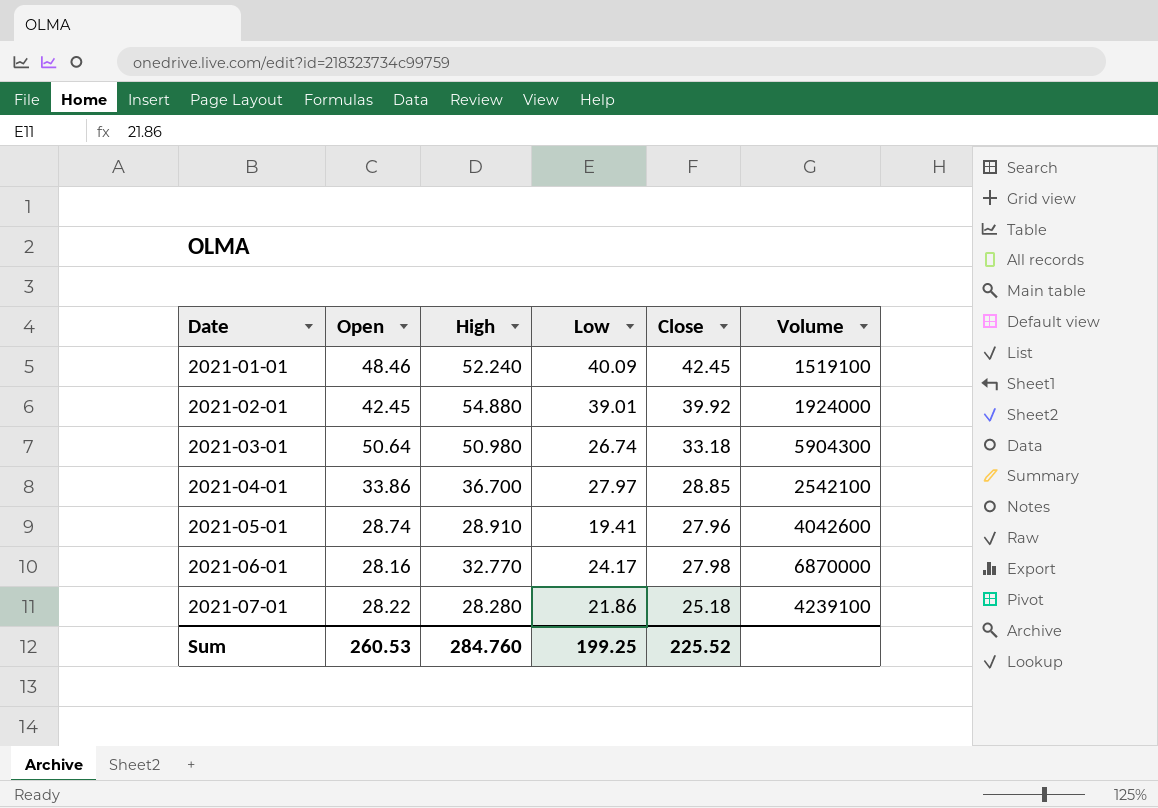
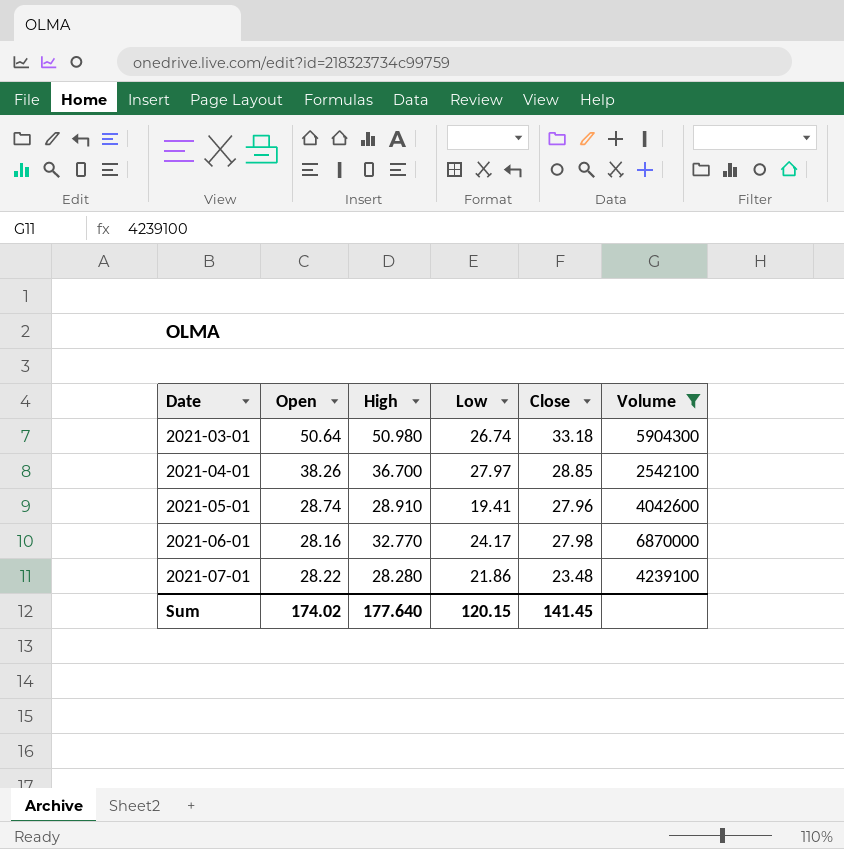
filter: none -> Volume >= 2542100
2021-04-01 | Open: 33.86 -> 38.26
2021-07-01 | Close: 25.18 -> 23.48
Sum | Open: 260.53 -> 174.02
Sum | High: 284.760 -> 177.640
Sum | Low: 199.25 -> 120.15
Sum | Close: 225.52 -> 141.45

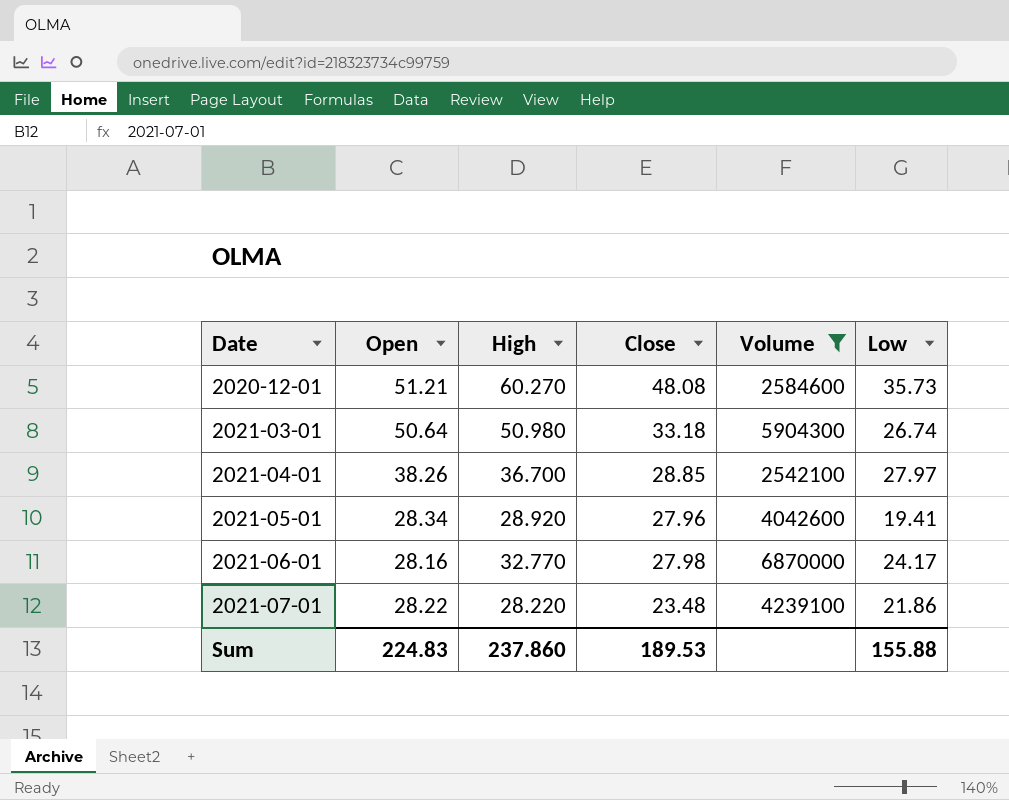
column Low | position: 4 -> 6
row 2020-12-01: none -> 51.21 | 60.270 | 48.08 | 2584600 | 35.73
2021-05-01 | Open: 28.74 -> 28.34
2021-05-01 | High: 28.910 -> 28.920
2021-07-01 | High: 28.280 -> 28.220
Sum | Open: 174.02 -> 224.83
Sum | High: 177.640 -> 237.860
Sum | Close: 141.45 -> 189.53
Sum | Low: 120.15 -> 155.88

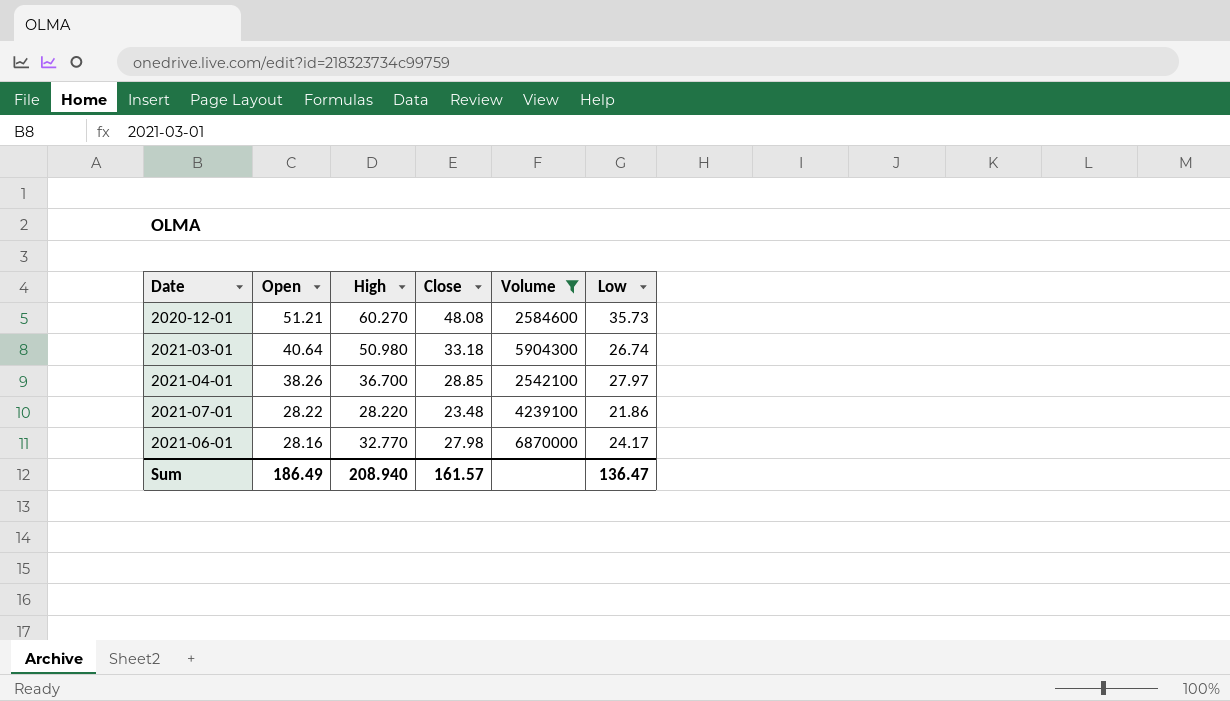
row order: Date ascending -> Open descending
row 2021-05-01: 28.34 | 28.920 | 27.96 | 4042600 | 19.41 -> none
2021-03-01 | Open: 50.64 -> 40.64
Sum | Open: 224.83 -> 186.49
Sum | High: 237.860 -> 208.940
Sum | Close: 189.53 -> 161.57
Sum | Low: 155.88 -> 136.47

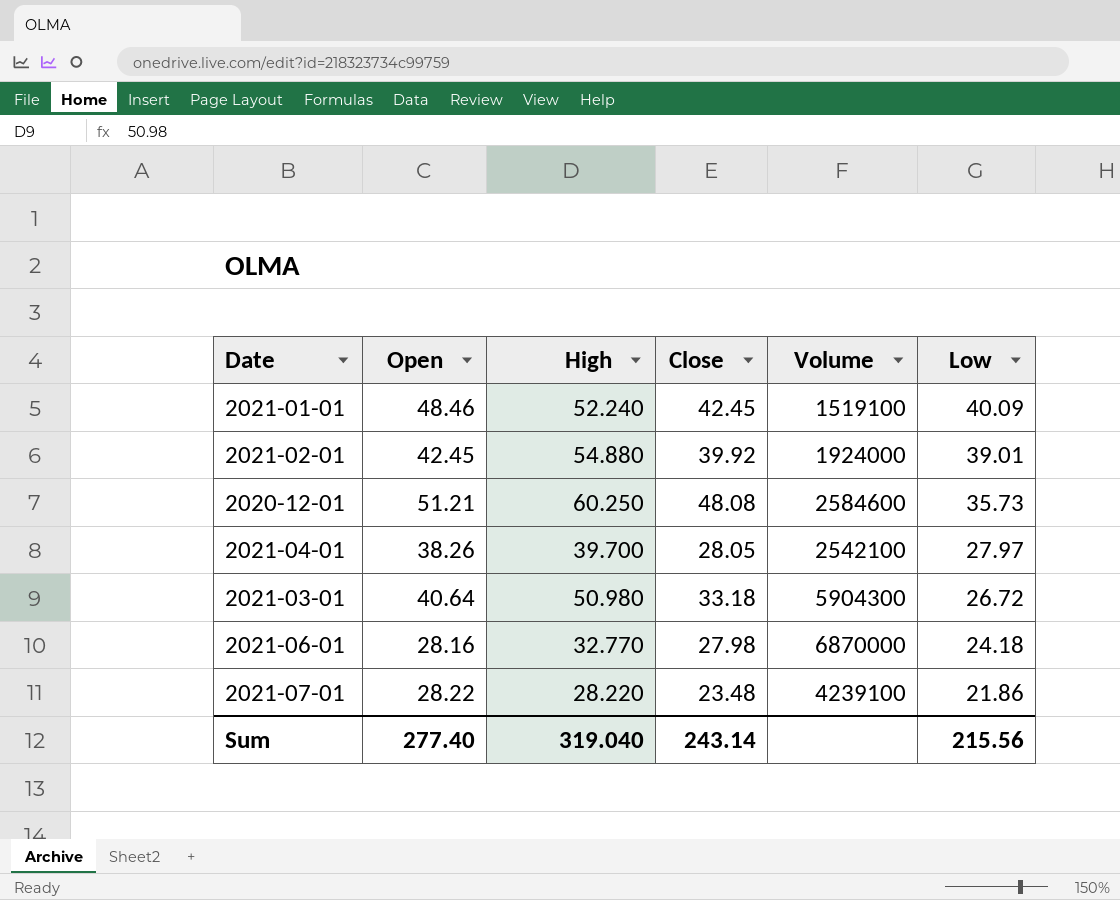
filter: Volume >= 2542100 -> none
row order: Open descending -> Low descending
2020-12-01 | High: 60.270 -> 60.250
2021-04-01 | High: 36.700 -> 39.700
2021-04-01 | Close: 28.85 -> 28.05
2021-03-01 | Low: 26.74 -> 26.72
2021-06-01 | Low: 24.17 -> 24.18
Sum | Open: 186.49 -> 277.40
Sum | High: 208.940 -> 319.040
Sum | Close: 161.57 -> 243.14
Sum | Low: 136.47 -> 215.56

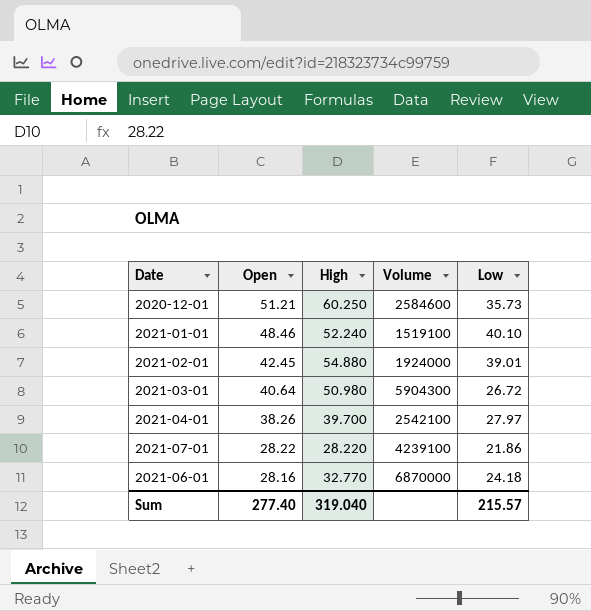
row order: Low descending -> Open descending
column Close | position: 4 -> none
2021-01-01 | Low: 40.09 -> 40.10
Sum | Low: 215.56 -> 215.57

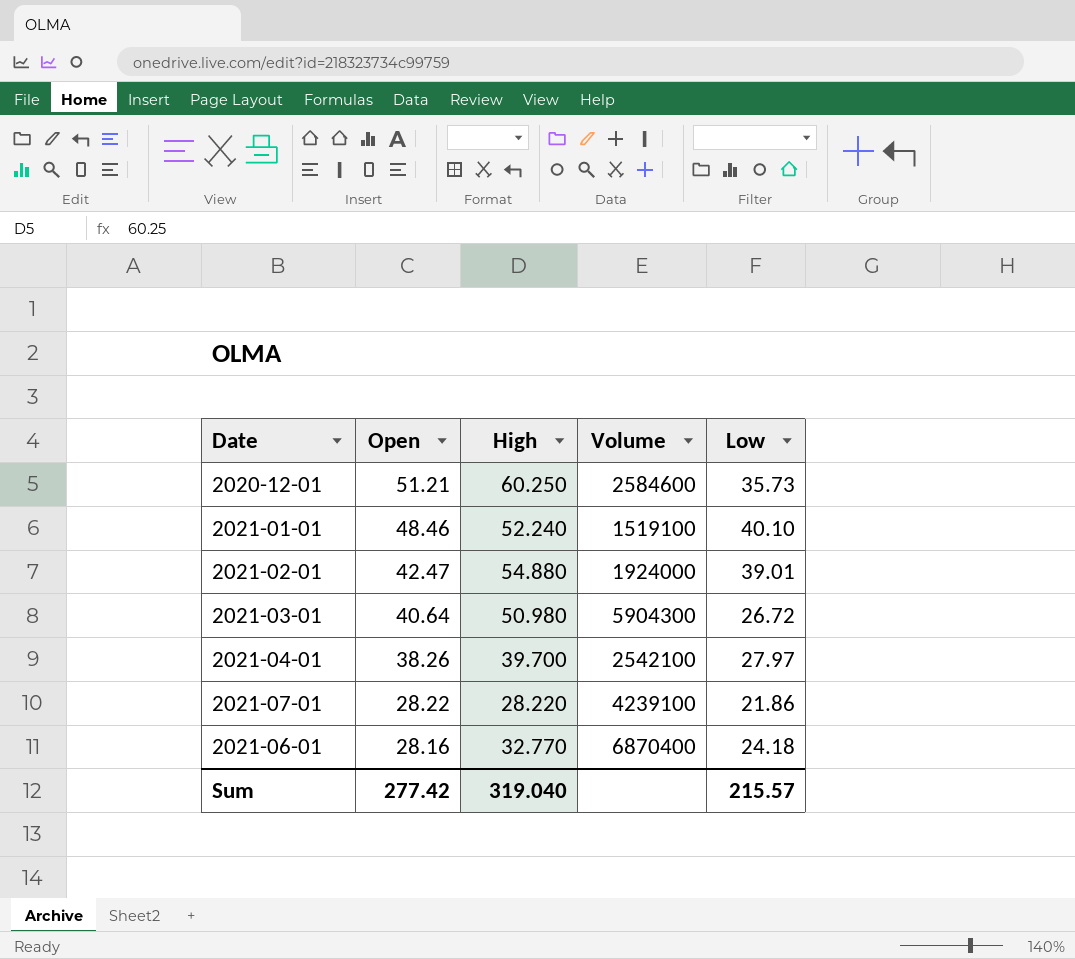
2021-02-01 | Open: 42.45 -> 42.47
2021-06-01 | Volume: 6870000 -> 6870400
Sum | Open: 277.40 -> 277.42

